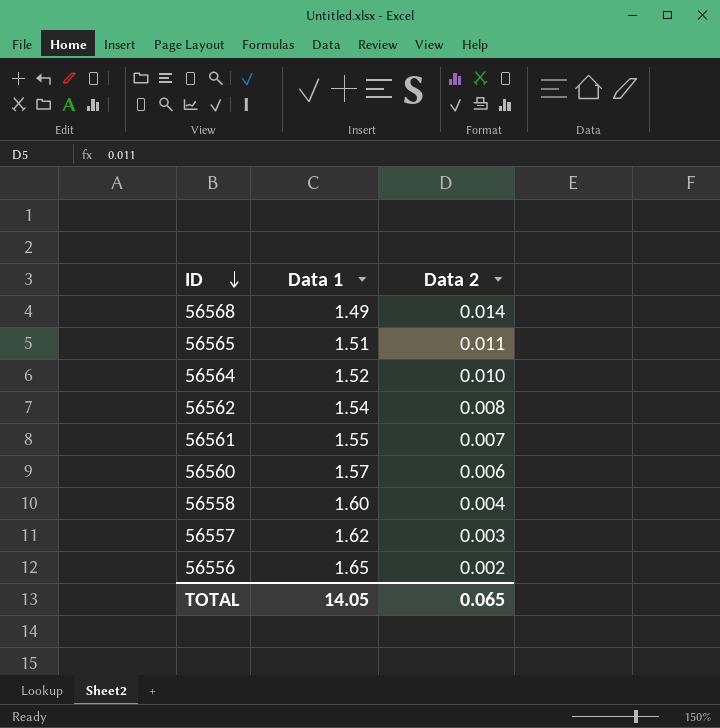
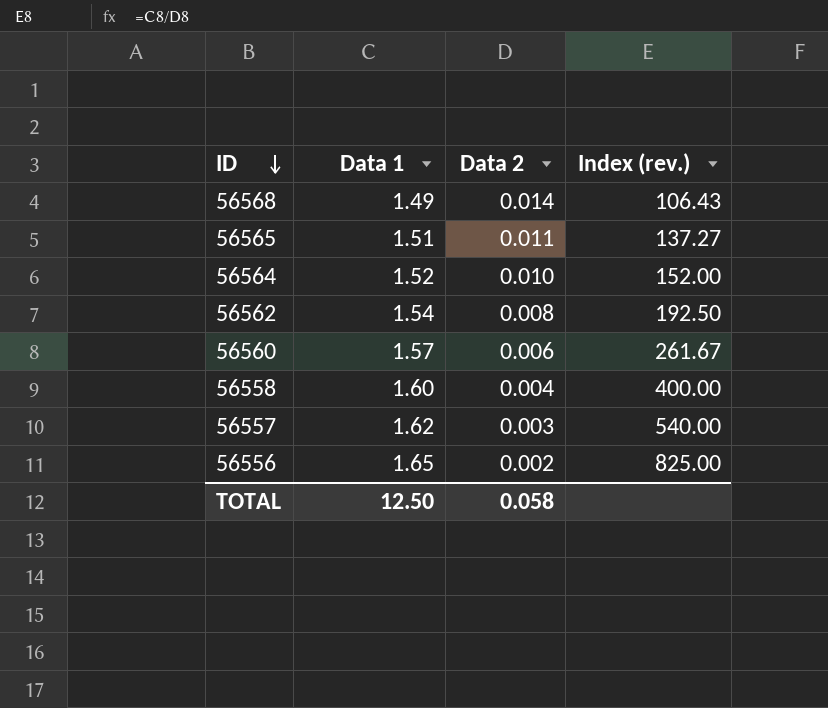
column Index (rev.) | formula: none -> [Data 1] / [Data 2]
row 56561: 1.55 | 0.007 -> none
TOTAL | Data 1: 14.05 -> 12.50
TOTAL | Data 2: 0.065 -> 0.058

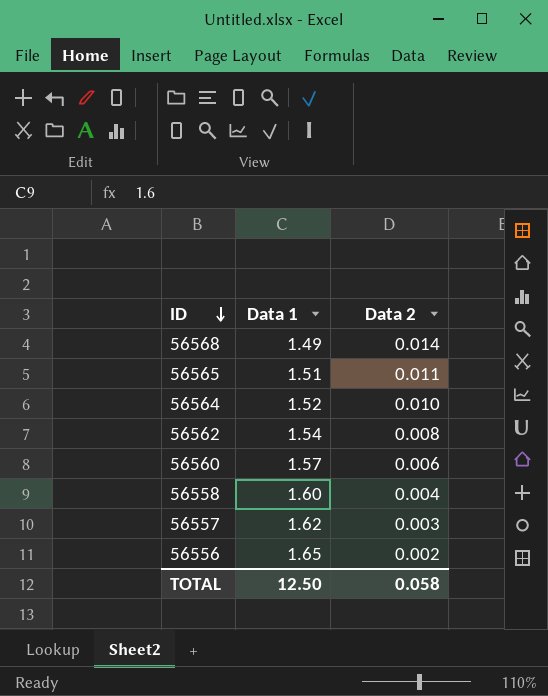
column Index (rev.) | formula: [Data 1] / [Data 2] -> none

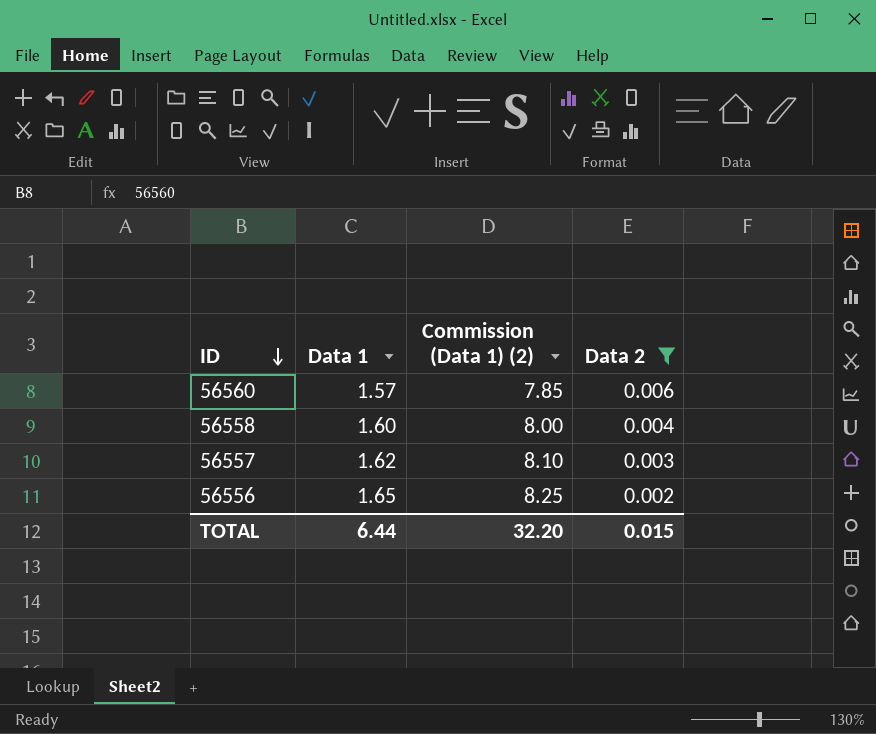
filter: none -> Data 2 <= 0.006
column Commission (Data 1) (2) | formula: none -> [Data 1] * 5
TOTAL | Data 1: 12.50 -> 6.44
TOTAL | Data 2: 0.058 -> 0.015

